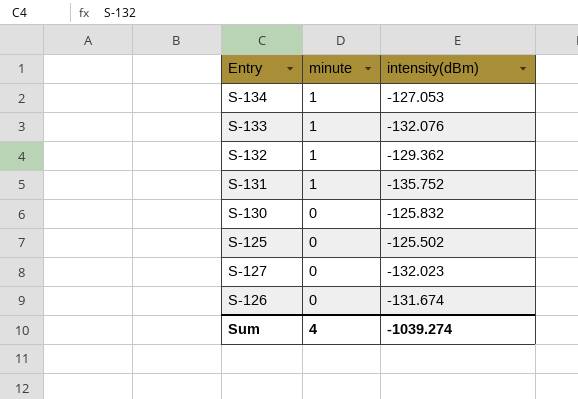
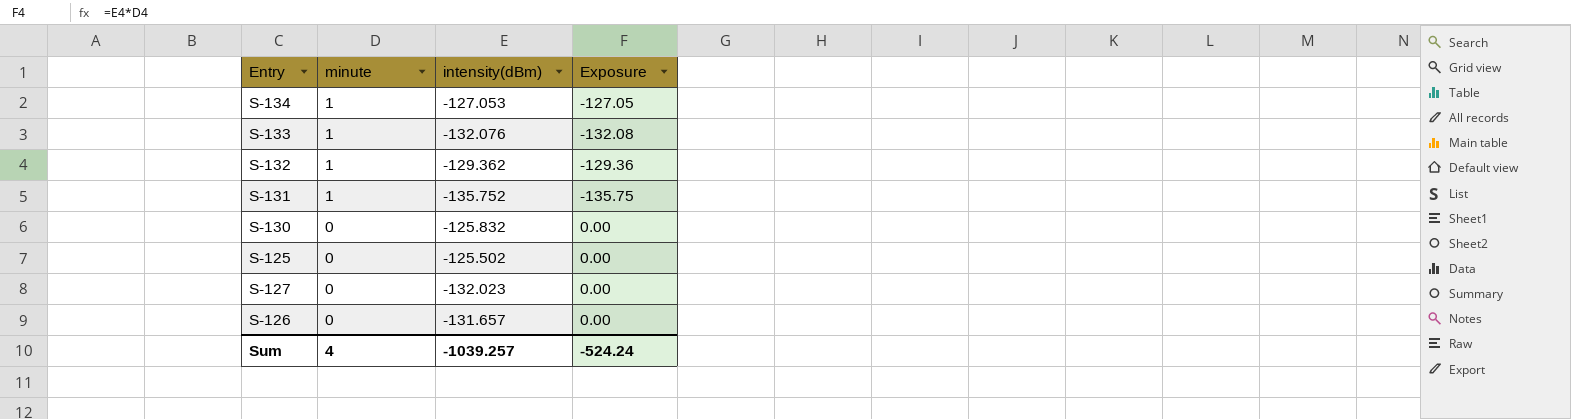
column Exposure | formula: none -> [minute] * [intensity(dBm)]
S-126 | intensity(dBm): -131.674 -> -131.657
Sum | intensity(dBm): -1039.274 -> -1039.257

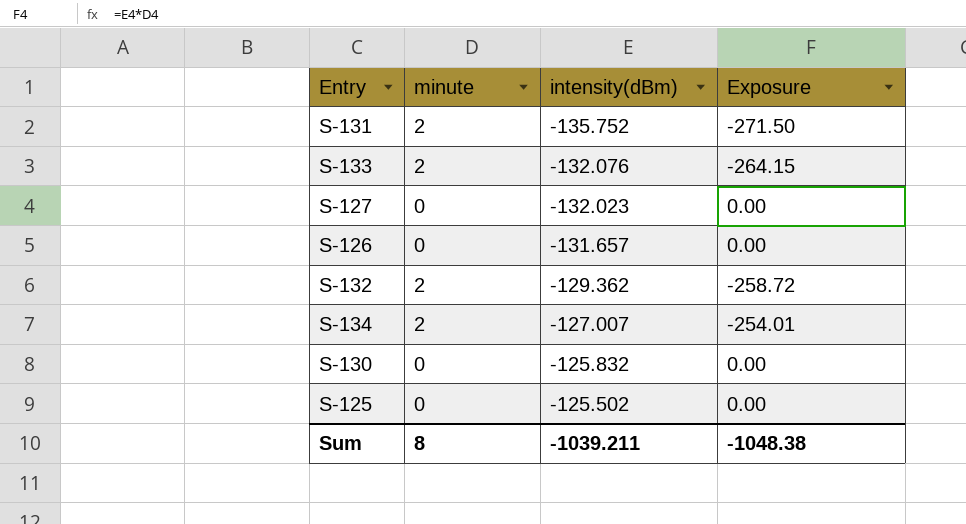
row order: minute descending -> intensity(dBm) ascending
S-131 | minute: 1 -> 2
S-131 | Exposure: -135.75 -> -271.50
S-133 | minute: 1 -> 2
S-133 | Exposure: -132.08 -> -264.15
S-132 | minute: 1 -> 2
S-132 | Exposure: -129.36 -> -258.72
S-134 | minute: 1 -> 2
S-134 | intensity(dBm): -127.053 -> -127.007
S-134 | Exposure: -127.05 -> -254.01
Sum | minute: 4 -> 8
Sum | intensity(dBm): -1039.257 -> -1039.211
Sum | Exposure: -524.24 -> -1048.38

